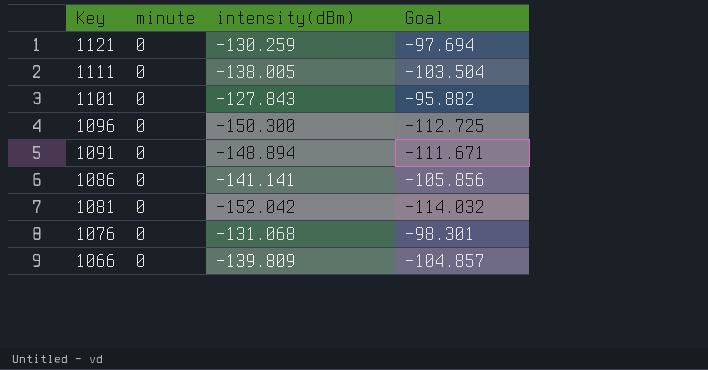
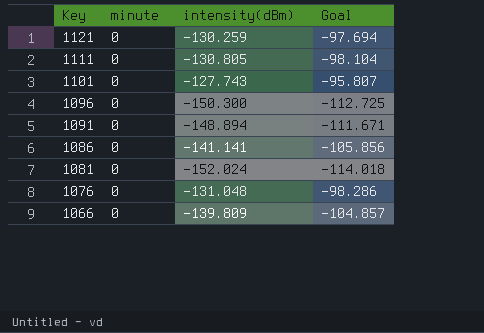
1111 | intensity(dBm): -138.005 -> -130.805
1111 | Goal: -103.504 -> -98.104
1101 | intensity(dBm): -127.843 -> -127.743
1101 | Goal: -95.882 -> -95.807
1081 | intensity(dBm): -152.042 -> -152.024
1081 | Goal: -114.032 -> -114.018
1076 | intensity(dBm): -131.068 -> -131.048
1076 | Goal: -98.301 -> -98.286

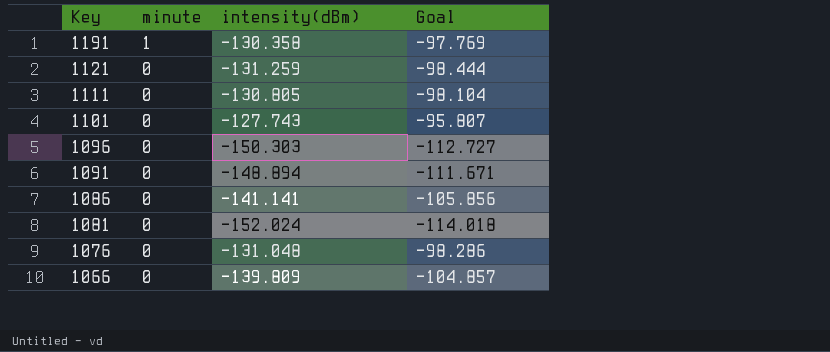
row 1191: none -> 1 | -130.358 | -97.769
1121 | intensity(dBm): -130.259 -> -131.259
1121 | Goal: -97.694 -> -98.444
1096 | intensity(dBm): -150.300 -> -150.303
1096 | Goal: -112.725 -> -112.727

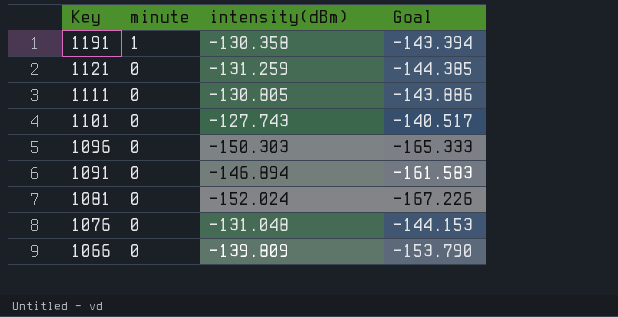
column Goal | formula: [intensity(dBm)] * 0.75 -> [intensity(dBm)] * 1.1
row 1086: 0 | -141.141 | -105.856 -> none
1091 | intensity(dBm): -148.894 -> -146.894

